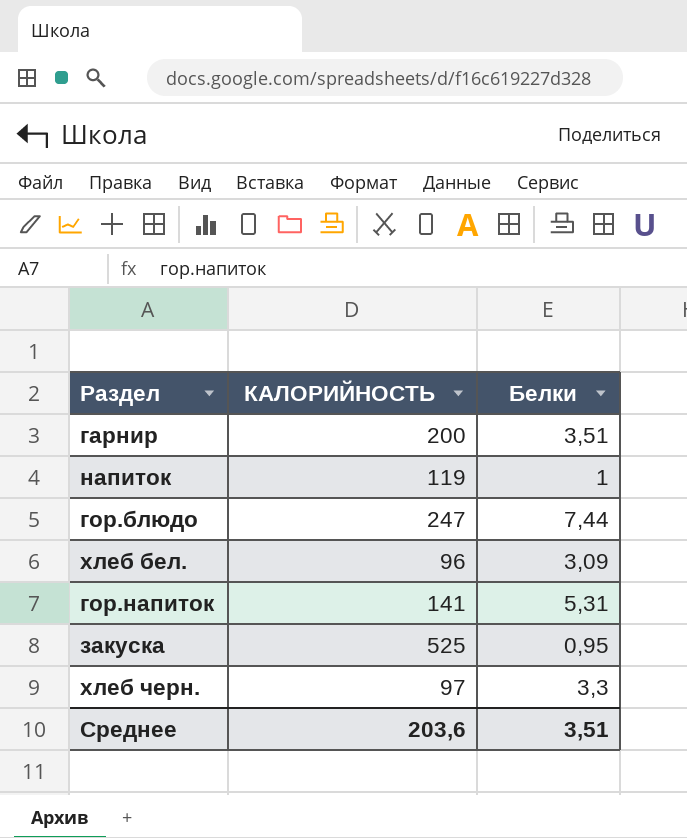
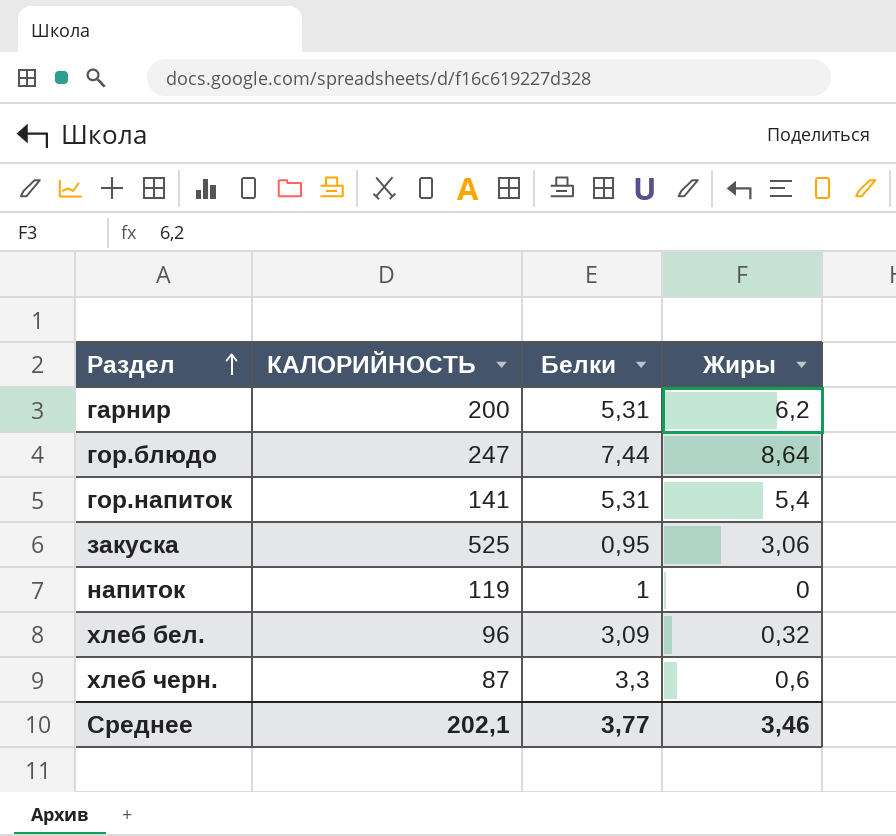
row order: none -> Раздел ascending
column Жиры | position: none -> 4
гарнир | Белки: 3,51 -> 5,31
хлеб черн. | КАЛОРИЙНОСТЬ: 97 -> 87
Среднее | КАЛОРИЙНОСТЬ: 203,6 -> 202,1
Среднее | Белки: 3,51 -> 3,77

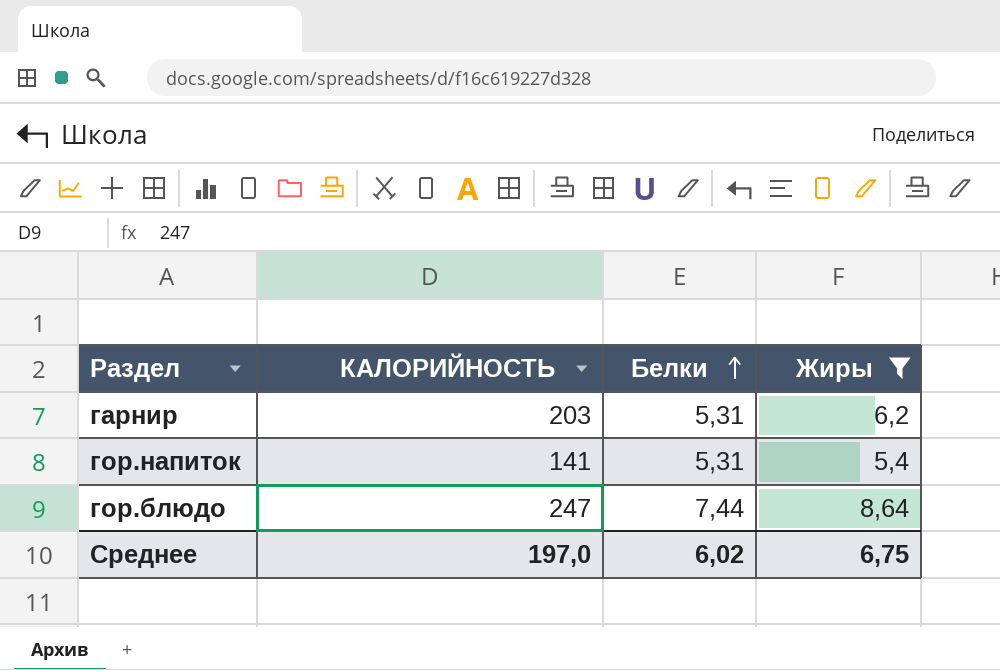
filter: none -> Жиры >= 5,4
row order: Раздел ascending -> Белки ascending
гарнир | КАЛОРИЙНОСТЬ: 200 -> 203
Среднее | КАЛОРИЙНОСТЬ: 202,1 -> 197,0
Среднее | Белки: 3,77 -> 6,02
Среднее | Жиры: 3,46 -> 6,75

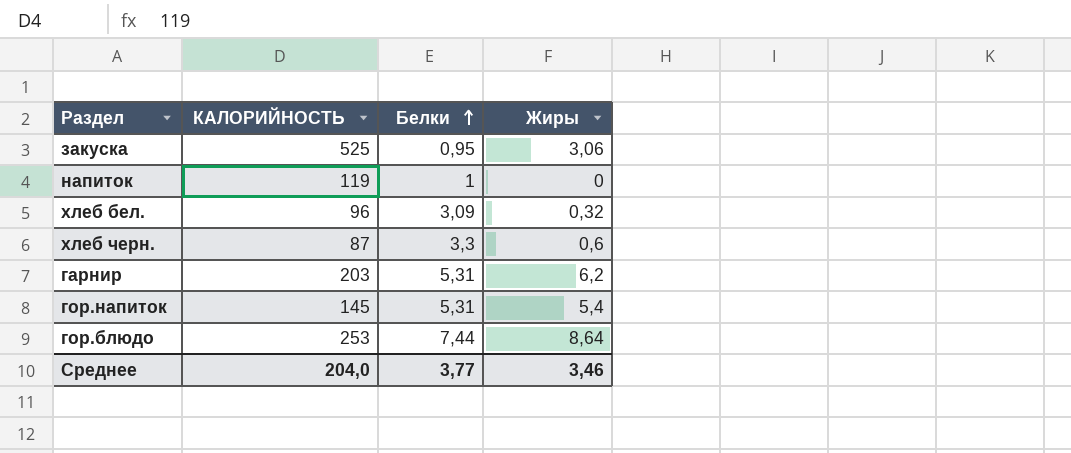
filter: Жиры >= 5,4 -> none
гор.напиток | КАЛОРИЙНОСТЬ: 141 -> 145
гор.блюдо | КАЛОРИЙНОСТЬ: 247 -> 253
Среднее | КАЛОРИЙНОСТЬ: 197,0 -> 204,0
Среднее | Белки: 6,02 -> 3,77
Среднее | Жиры: 6,75 -> 3,46

